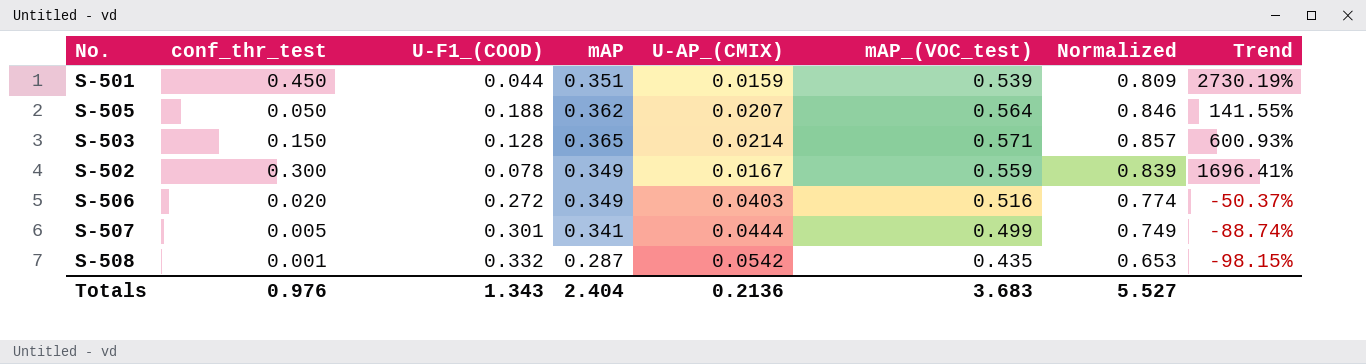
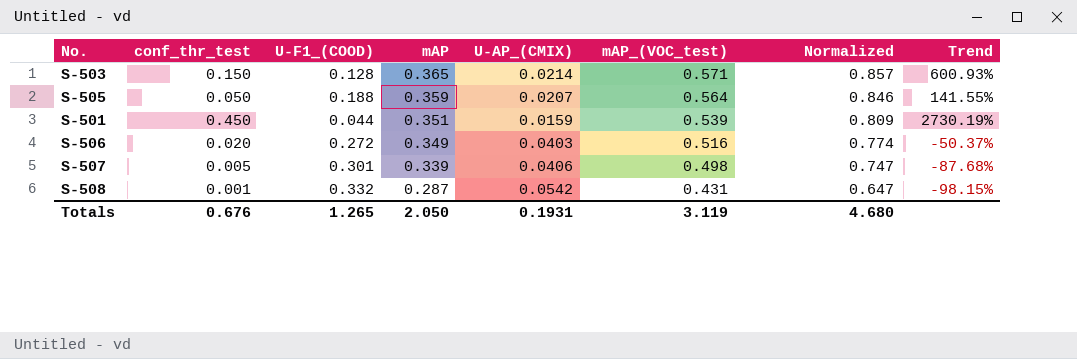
row order: none -> mAP descending
row S-502: 0.300 | 0.078 | 0.349 | 0.0167 | 0.559 | 0.839 | 1696.41% -> none
S-505 | mAP: 0.362 -> 0.359
S-507 | mAP: 0.341 -> 0.339
S-507 | U-AP_(CMIX): 0.0444 -> 0.0406
S-507 | mAP_(VOC_test): 0.499 -> 0.498
S-507 | Normalized: 0.749 -> 0.747
S-507 | Trend: -88.74% -> -87.68%
S-508 | mAP_(VOC_test): 0.435 -> 0.431
S-508 | Normalized: 0.653 -> 0.647
Totals | conf_thr_test: 0.976 -> 0.676
Totals | U-F1_(COOD): 1.343 -> 1.265
Totals | mAP: 2.404 -> 2.050
Totals | U-AP_(CMIX): 0.2136 -> 0.1931
Totals | mAP_(VOC_test): 3.683 -> 3.119
Totals | Normalized: 5.527 -> 4.680

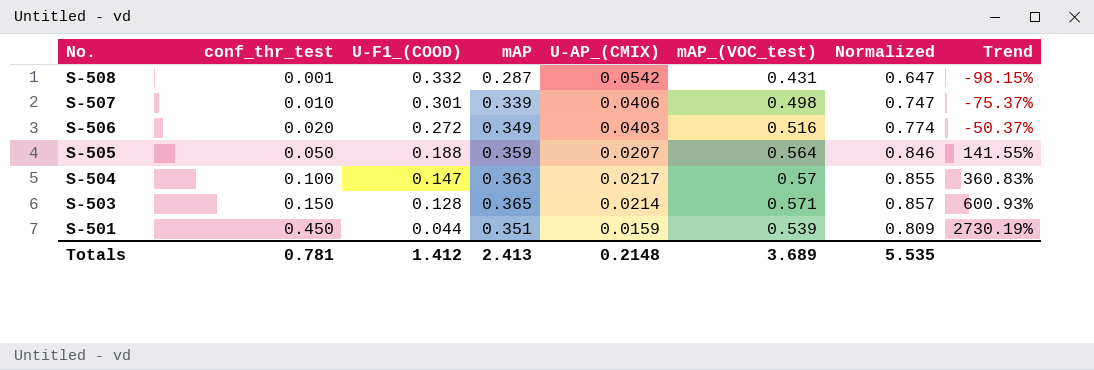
row order: mAP descending -> No. descending
S-507 | conf_thr_test: 0.005 -> 0.010
S-507 | Trend: -87.68% -> -75.37%
row S-504: none -> 0.100 | 0.147 | 0.363 | 0.0217 | 0.57 | 0.855 | 360.83%
Totals | conf_thr_test: 0.676 -> 0.781
Totals | U-F1_(COOD): 1.265 -> 1.412
Totals | mAP: 2.050 -> 2.413
Totals | U-AP_(CMIX): 0.1931 -> 0.2148
Totals | mAP_(VOC_test): 3.119 -> 3.689
Totals | Normalized: 4.680 -> 5.535

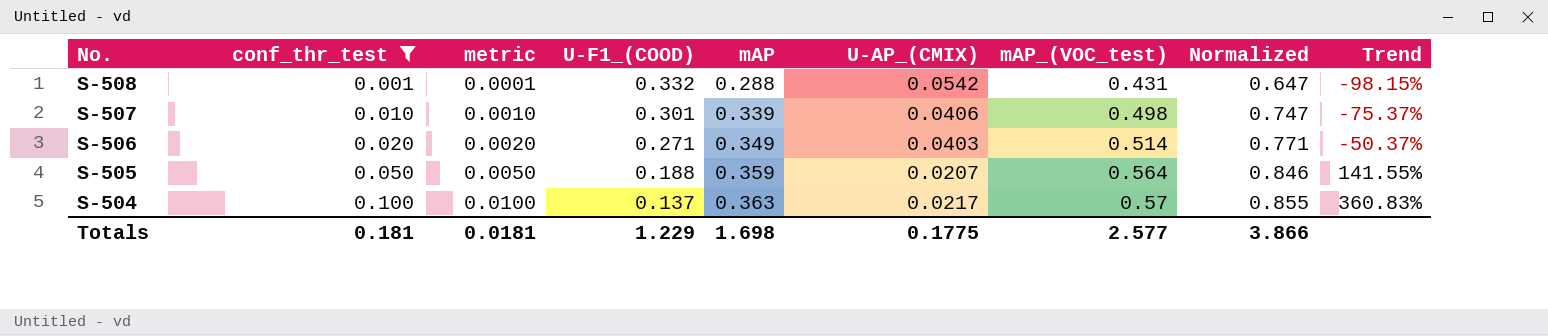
filter: none -> conf_thr_test <= 0.100
column metric | formula: none -> [conf_thr_test] * 0.1
S-508 | mAP: 0.287 -> 0.288
S-506 | U-F1_(COOD): 0.272 -> 0.271
S-506 | mAP_(VOC_test): 0.516 -> 0.514
S-506 | Normalized: 0.774 -> 0.771
S-504 | U-F1_(COOD): 0.147 -> 0.137
Totals | conf_thr_test: 0.781 -> 0.181
Totals | U-F1_(COOD): 1.412 -> 1.229
Totals | mAP: 2.413 -> 1.698
Totals | U-AP_(CMIX): 0.2148 -> 0.1775
Totals | mAP_(VOC_test): 3.689 -> 2.577
Totals | Normalized: 5.535 -> 3.866

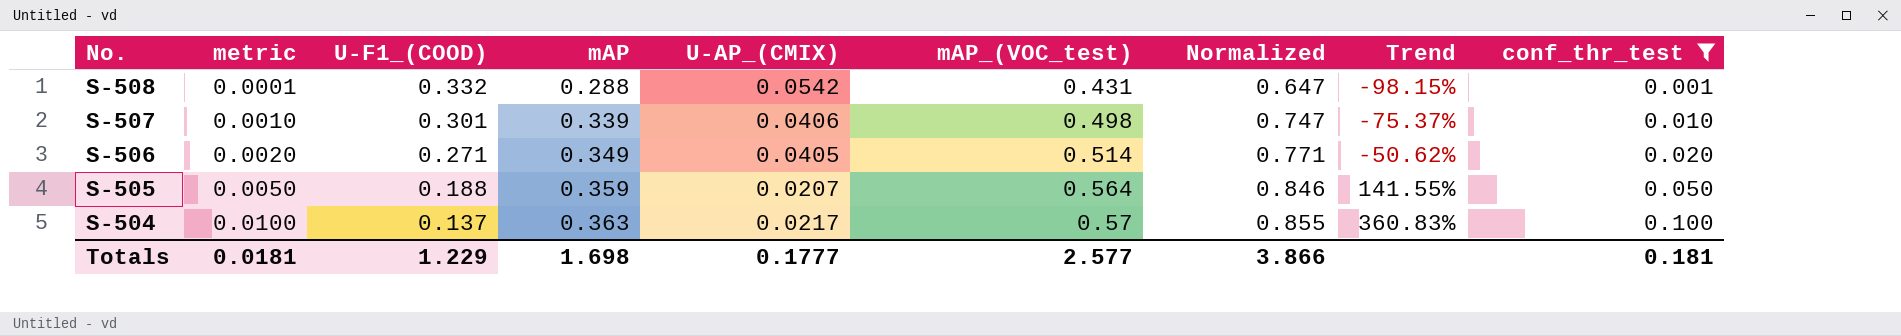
column conf_thr_test | position: 2 -> 9
S-506 | U-AP_(CMIX): 0.0403 -> 0.0405
S-506 | Trend: -50.37% -> -50.62%
Totals | U-AP_(CMIX): 0.1775 -> 0.1777

